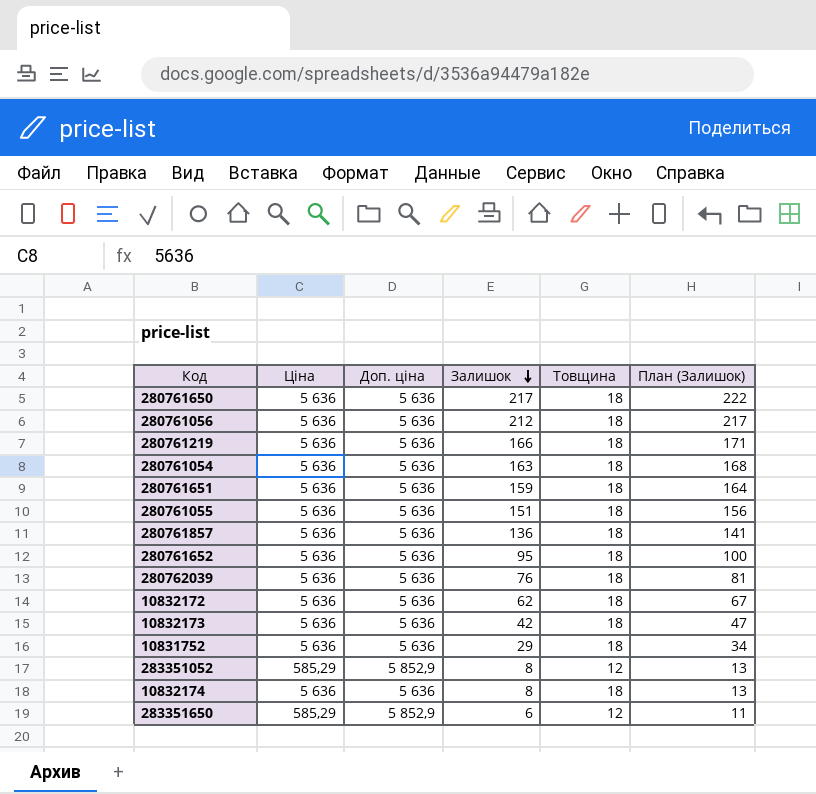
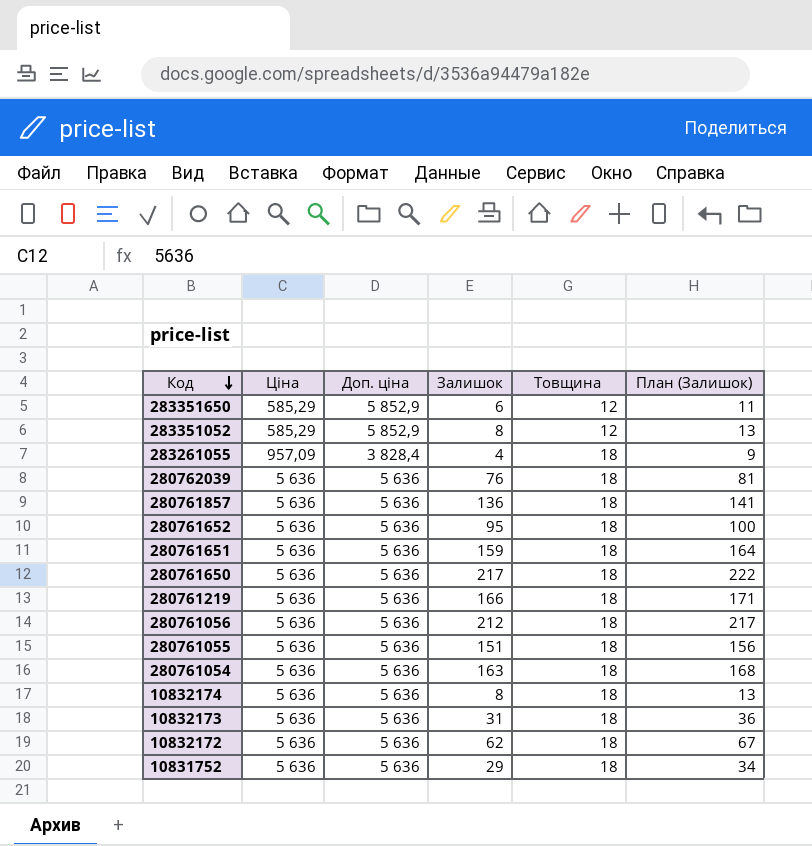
row order: Залишок descending -> Код descending
row 283261055: none -> 957,09 | 3 828,4 | 4 | 18 | 9
10832173 | Залишок: 42 -> 31
10832173 | План (Залишок): 47 -> 36

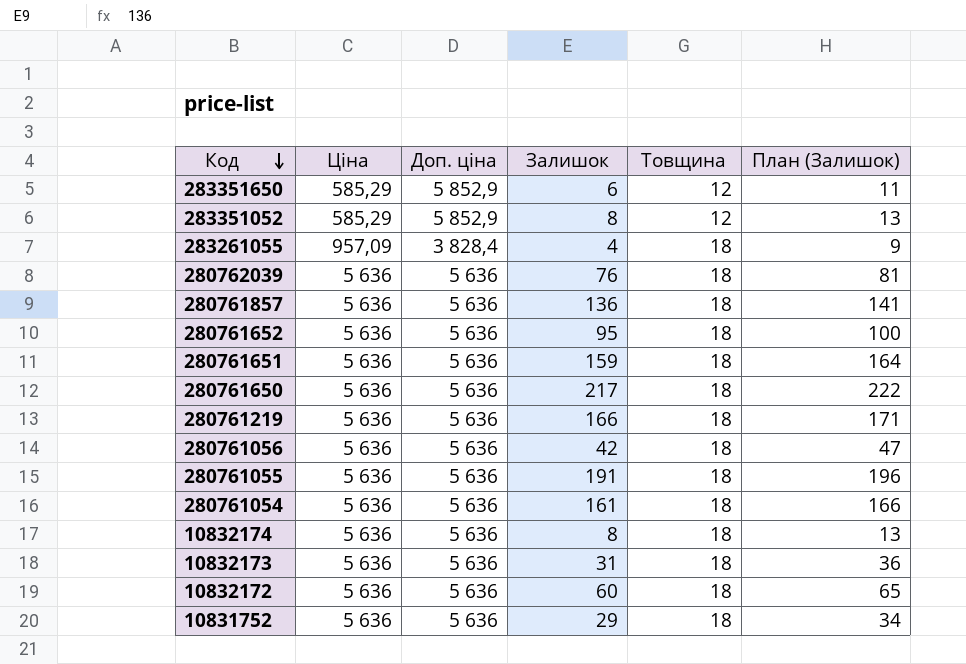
280761056 | Залишок: 212 -> 42
280761056 | План (Залишок): 217 -> 47
280761055 | Залишок: 151 -> 191
280761055 | План (Залишок): 156 -> 196
280761054 | Залишок: 163 -> 161
280761054 | План (Залишок): 168 -> 166
10832172 | Залишок: 62 -> 60
10832172 | План (Залишок): 67 -> 65

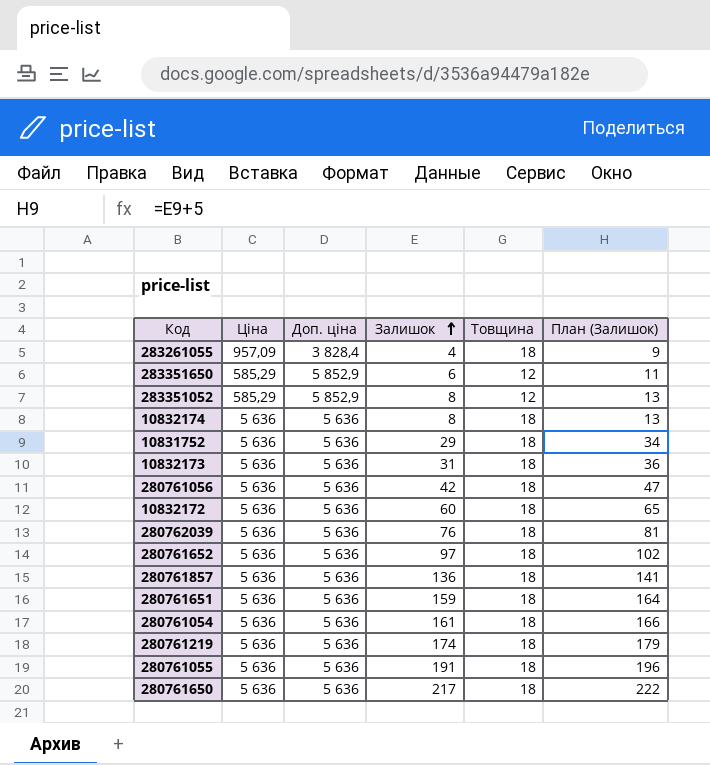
row order: Код descending -> Залишок ascending
280761652 | Залишок: 95 -> 97
280761652 | План (Залишок): 100 -> 102
280761219 | Залишок: 166 -> 174
280761219 | План (Залишок): 171 -> 179

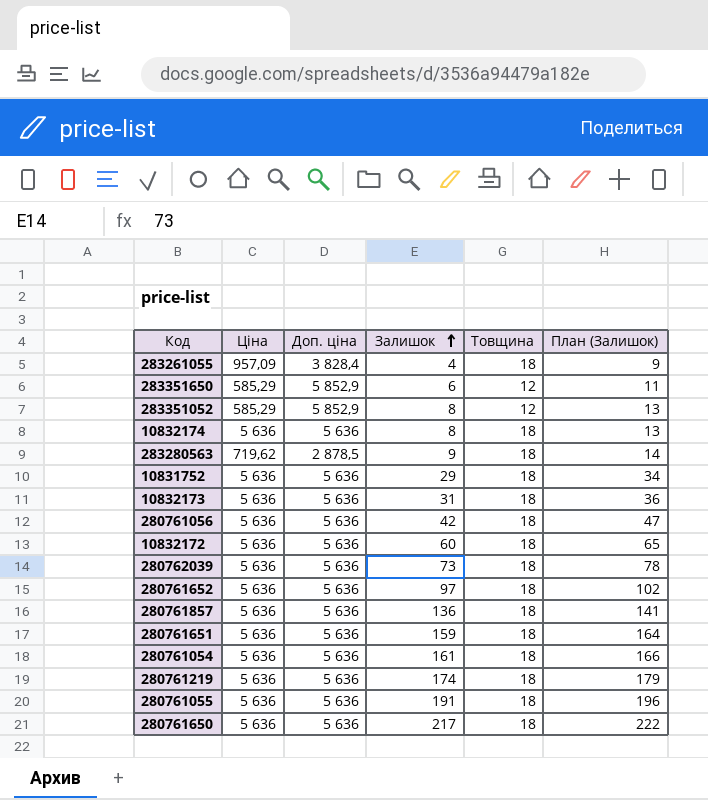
row 283280563: none -> 719,62 | 2 878,5 | 9 | 18 | 14
280762039 | Залишок: 76 -> 73
280762039 | План (Залишок): 81 -> 78

